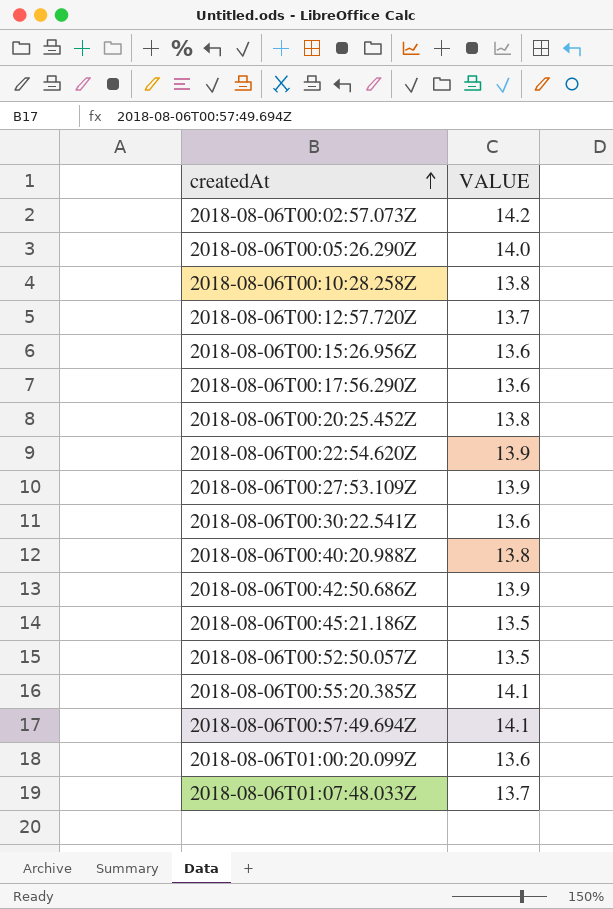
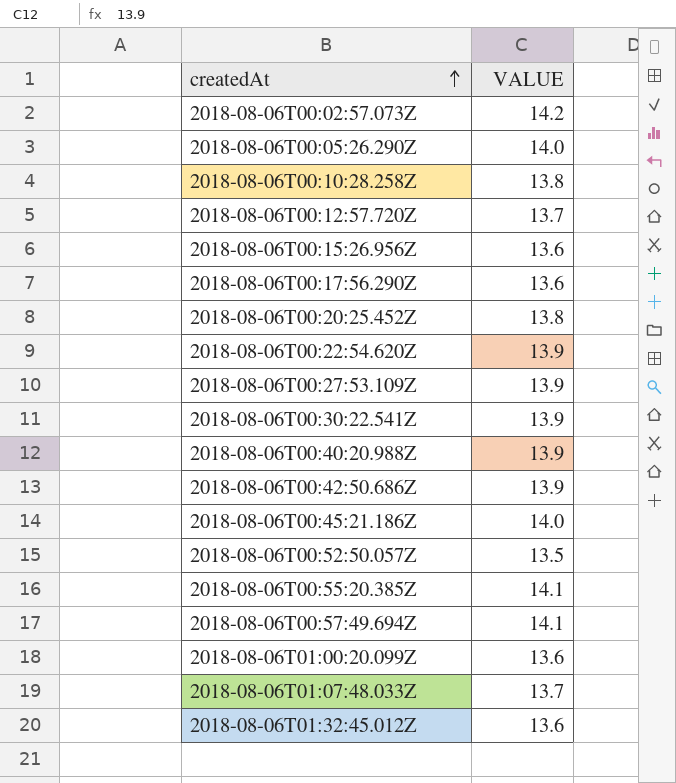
2018-08-06T00:30:22.541Z | VALUE: 13.6 -> 13.9
2018-08-06T00:40:20.988Z | VALUE: 13.8 -> 13.9
2018-08-06T00:45:21.186Z | VALUE: 13.5 -> 14.0
row 2018-08-06T01:32:45.012Z: none -> 13.6

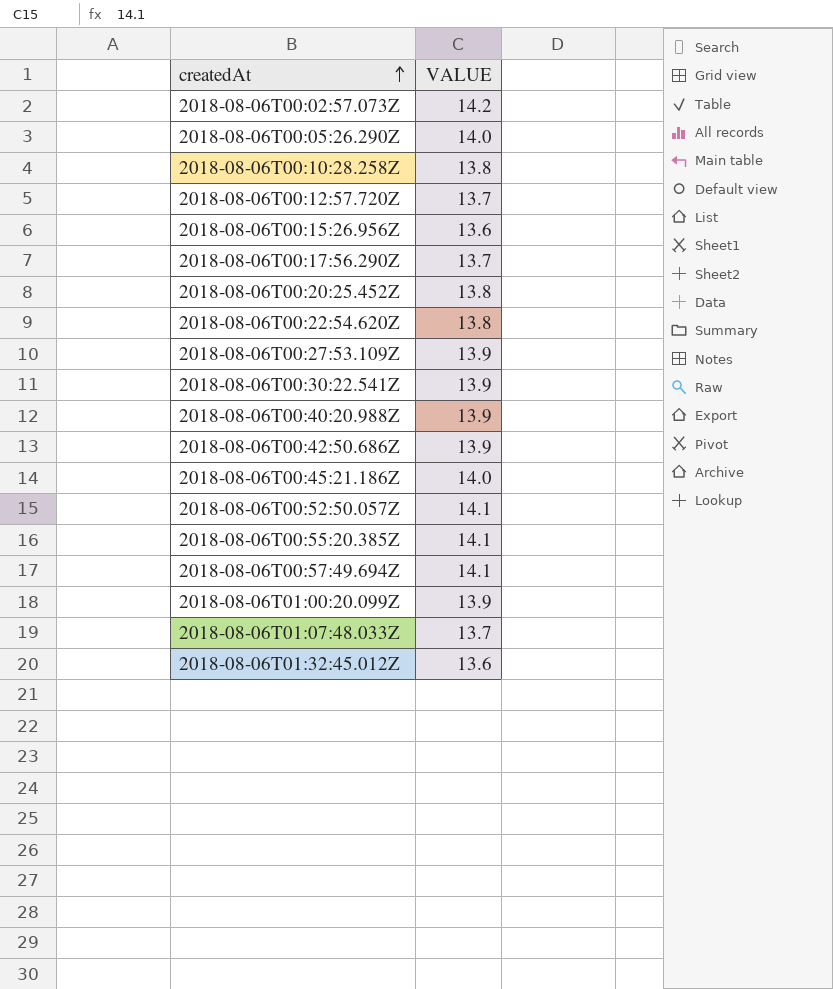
2018-08-06T00:17:56.290Z | VALUE: 13.6 -> 13.7
2018-08-06T00:22:54.620Z | VALUE: 13.9 -> 13.8
2018-08-06T00:52:50.057Z | VALUE: 13.5 -> 14.1
2018-08-06T01:00:20.099Z | VALUE: 13.6 -> 13.9

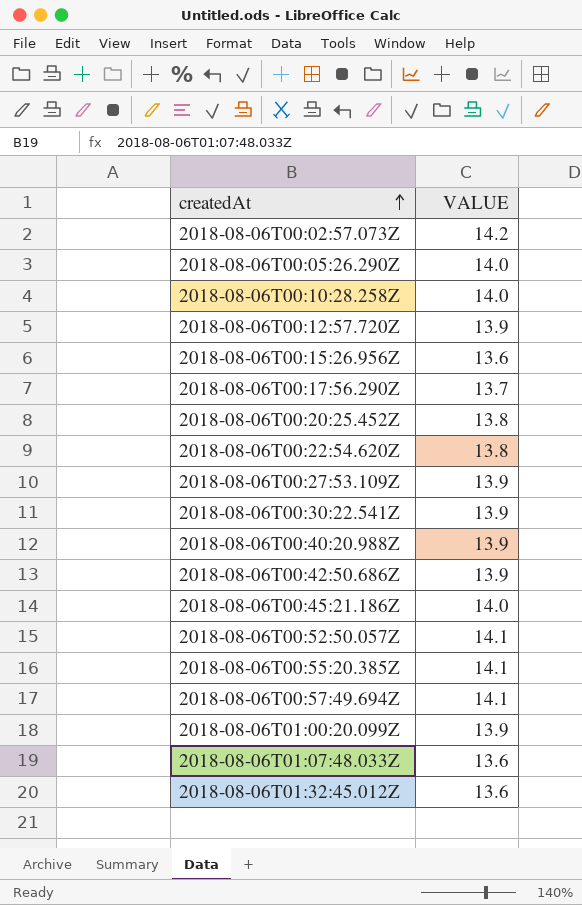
2018-08-06T00:10:28.258Z | VALUE: 13.8 -> 14.0
2018-08-06T00:12:57.720Z | VALUE: 13.7 -> 13.9
2018-08-06T01:07:48.033Z | VALUE: 13.7 -> 13.6

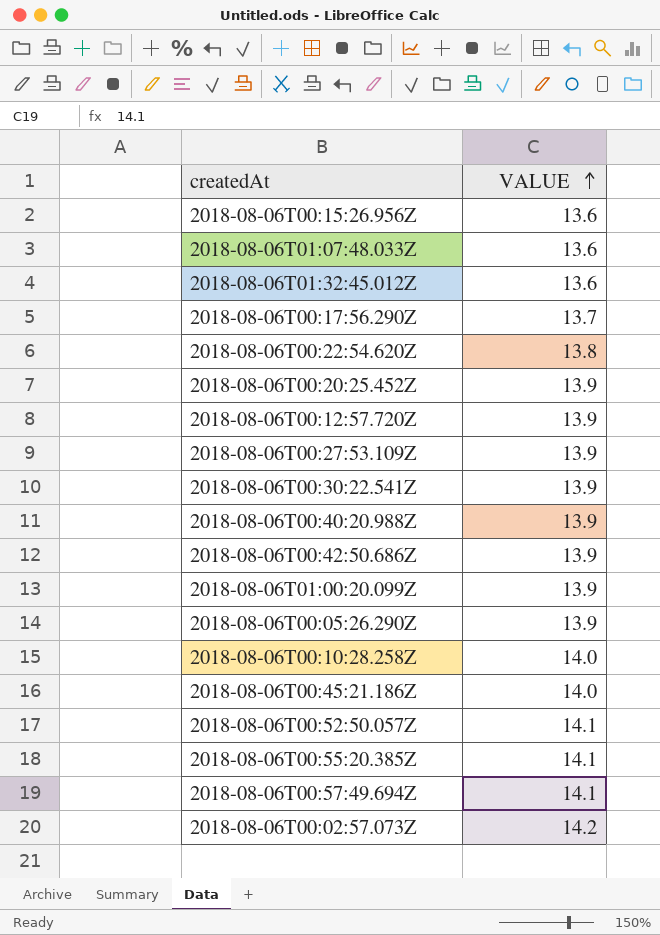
row order: createdAt ascending -> VALUE ascending
2018-08-06T00:20:25.452Z | VALUE: 13.8 -> 13.9
2018-08-06T00:05:26.290Z | VALUE: 14.0 -> 13.9

